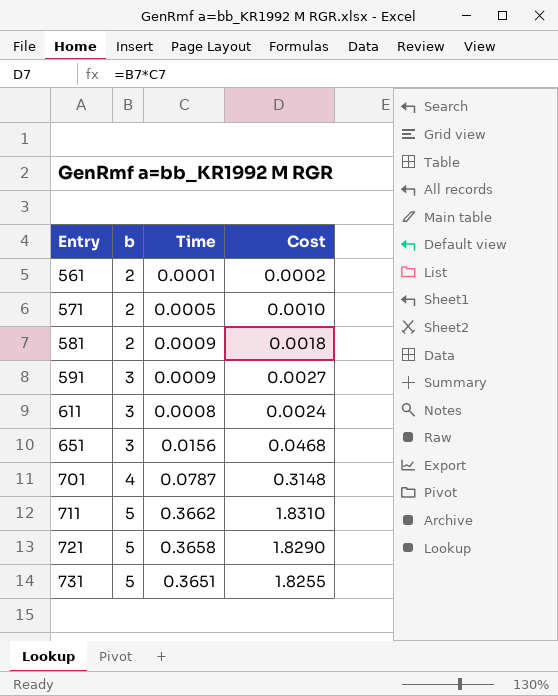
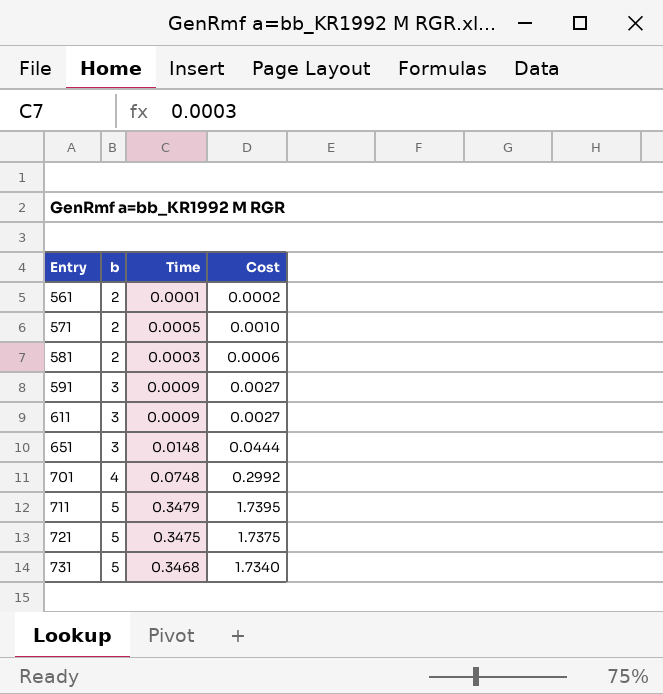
581 | Time: 0.0009 -> 0.0003
581 | Cost: 0.0018 -> 0.0006
611 | Time: 0.0008 -> 0.0009
611 | Cost: 0.0024 -> 0.0027
651 | Time: 0.0156 -> 0.0148
651 | Cost: 0.0468 -> 0.0444
701 | Time: 0.0787 -> 0.0748
701 | Cost: 0.3148 -> 0.2992
711 | Time: 0.3662 -> 0.3479
711 | Cost: 1.8310 -> 1.7395
721 | Time: 0.3658 -> 0.3475
721 | Cost: 1.8290 -> 1.7375
731 | Time: 0.3651 -> 0.3468
731 | Cost: 1.8255 -> 1.7340

